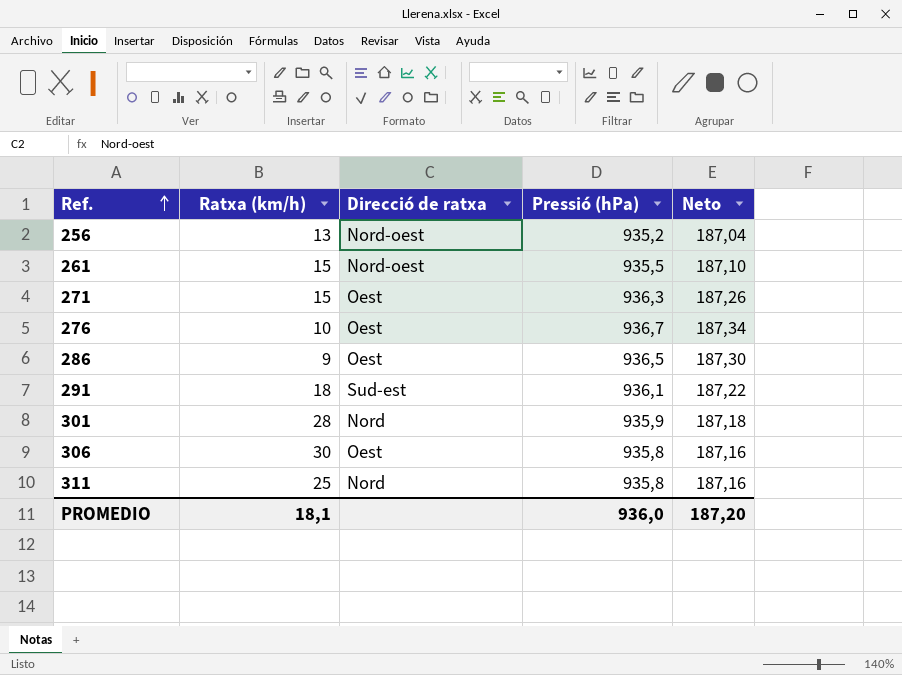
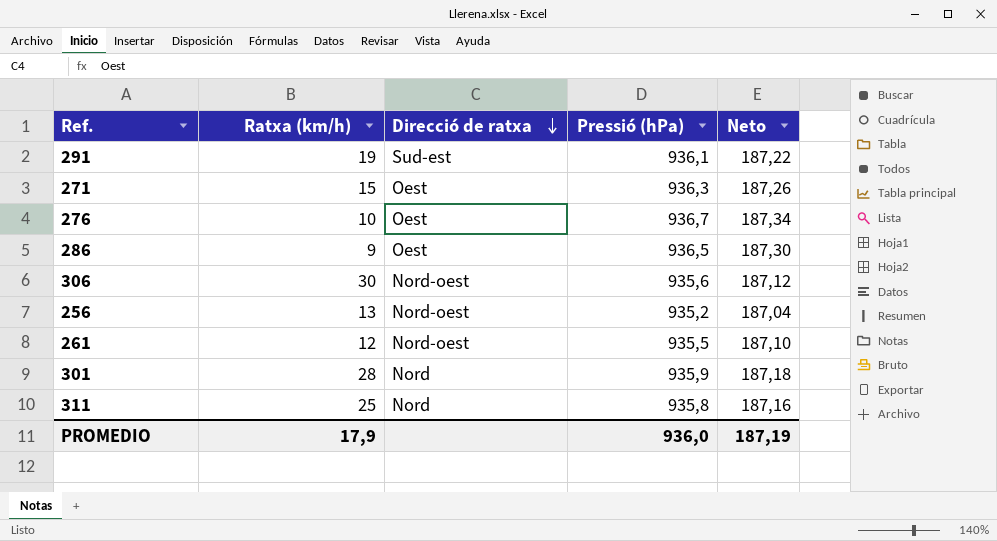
row order: Ref. ascending -> Direcció de ratxa descending
291 | Ratxa (km/h): 18 -> 19
306 | Direcció de ratxa: Oest -> Nord-oest
306 | Pressió (hPa): 935,8 -> 935,6
306 | Neto: 187,16 -> 187,12
261 | Ratxa (km/h): 15 -> 12
PROMEDIO | Ratxa (km/h): 18,1 -> 17,9
PROMEDIO | Neto: 187,20 -> 187,19

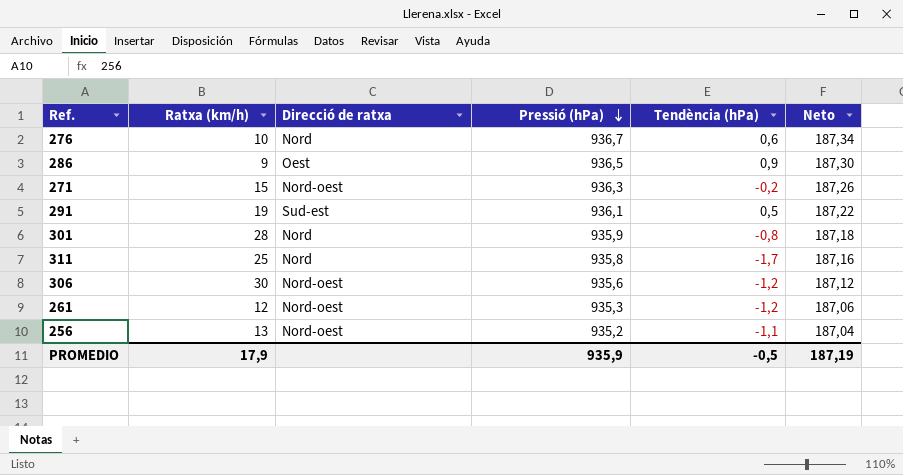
row order: Direcció de ratxa descending -> Pressió (hPa) descending
column Tendència (hPa) | position: none -> 5
276 | Direcció de ratxa: Oest -> Nord
271 | Direcció de ratxa: Oest -> Nord-oest
261 | Pressió (hPa): 935,5 -> 935,3
261 | Neto: 187,10 -> 187,06
PROMEDIO | Pressió (hPa): 936,0 -> 935,9

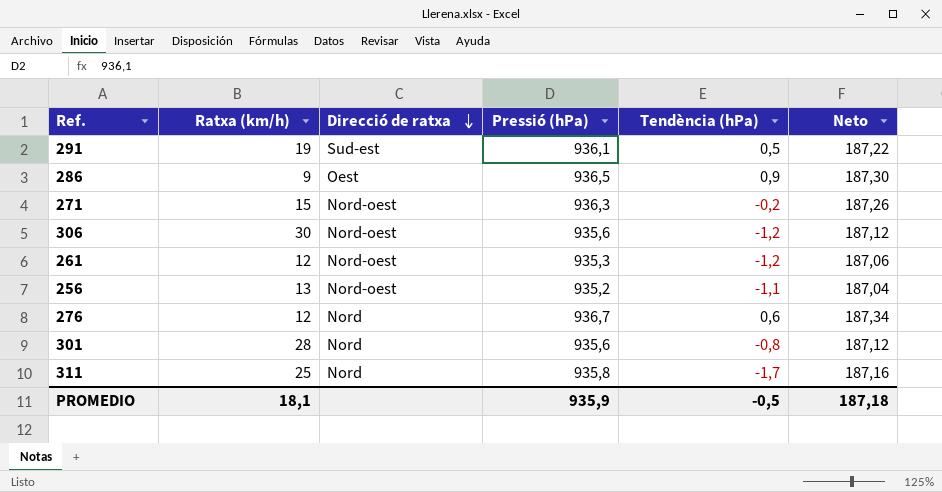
row order: Pressió (hPa) descending -> Direcció de ratxa descending
276 | Ratxa (km/h): 10 -> 12
301 | Pressió (hPa): 935,9 -> 935,6
301 | Neto: 187,18 -> 187,12
PROMEDIO | Ratxa (km/h): 17,9 -> 18,1
PROMEDIO | Neto: 187,19 -> 187,18

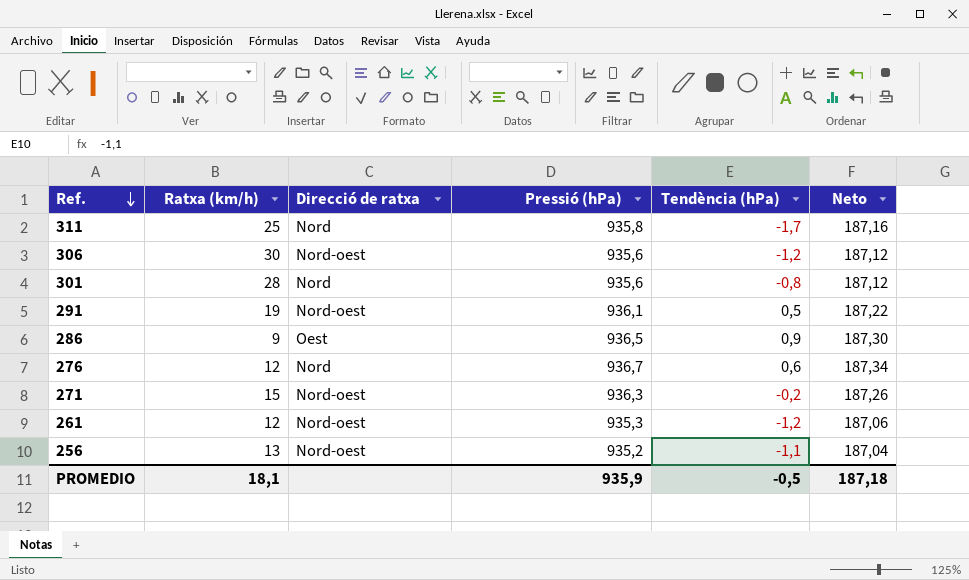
row order: Direcció de ratxa descending -> Ref. descending
291 | Direcció de ratxa: Sud-est -> Nord-oest

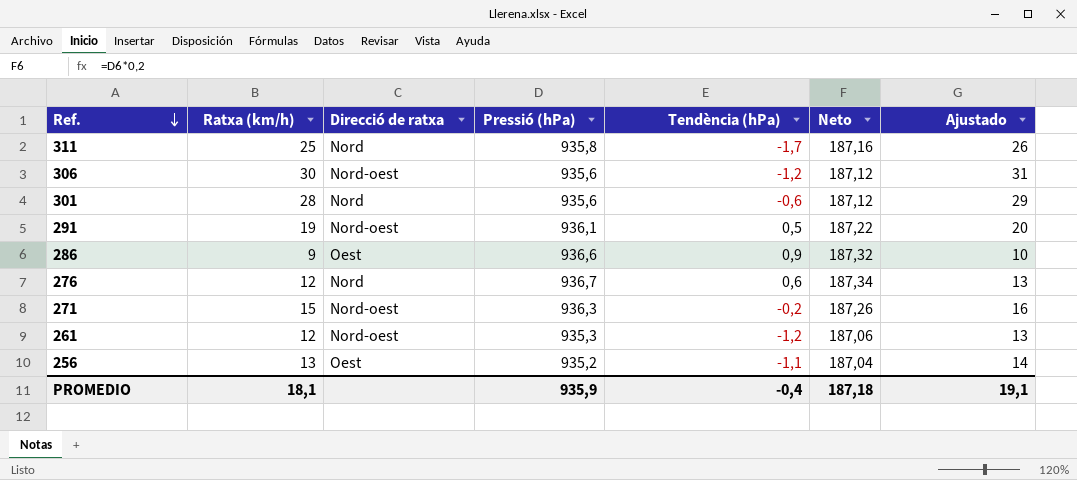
column Ajustado | formula: none -> [Ratxa (km/h)] + 1
301 | Tendència (hPa): -0,8 -> -0,6
286 | Pressió (hPa): 936,5 -> 936,6
286 | Neto: 187,30 -> 187,32
256 | Direcció de ratxa: Nord-oest -> Oest
PROMEDIO | Tendència (hPa): -0,5 -> -0,4

